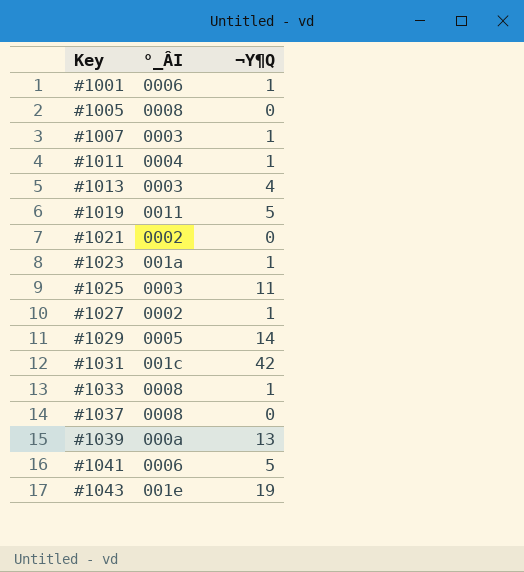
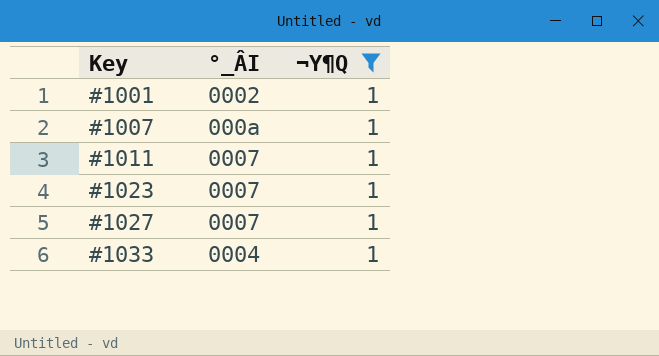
filter: none -> ¬Y¶Q = 1
#1001 | °_ÂI: 0006 -> 0002
#1007 | °_ÂI: 0003 -> 000a
#1011 | °_ÂI: 0004 -> 0007
#1023 | °_ÂI: 001a -> 0007
#1027 | °_ÂI: 0002 -> 0007
#1033 | °_ÂI: 0008 -> 0004

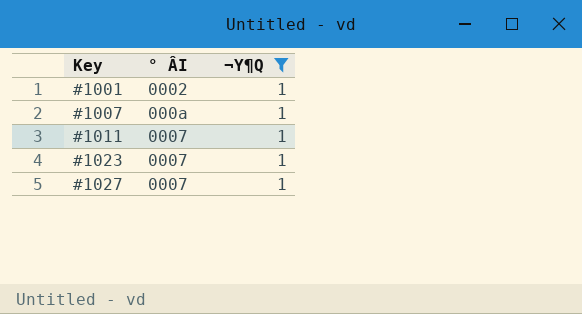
column name: °_ÂI -> ° ÂI
row #1033: 0004 | 1 -> none

